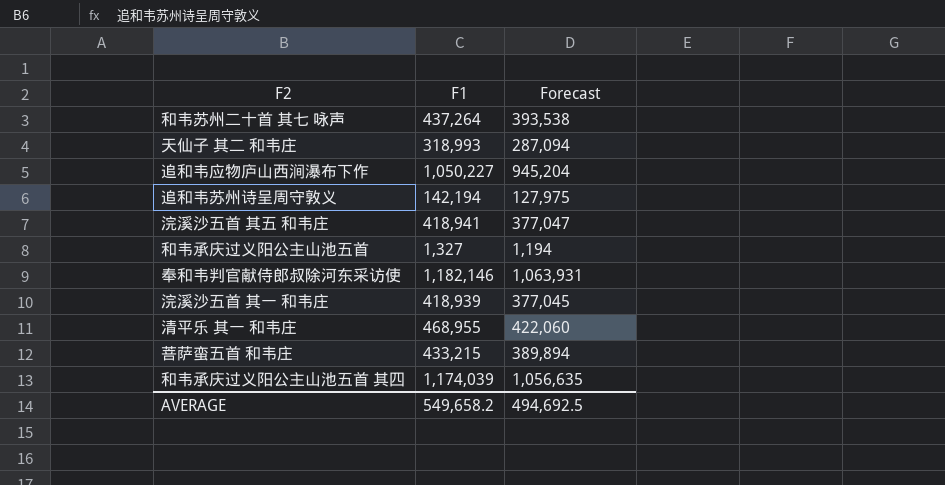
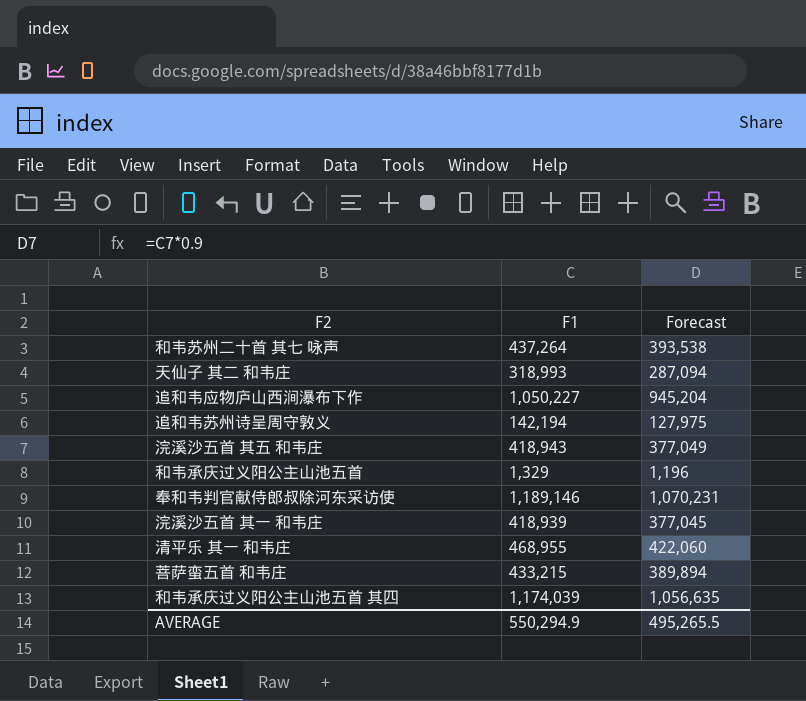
浣溪沙五首 其五 和韦庄 | F1: 418,941 -> 418,943
浣溪沙五首 其五 和韦庄 | Forecast: 377,047 -> 377,049
和韦承庆过义阳公主山池五首 | F1: 1,327 -> 1,329
和韦承庆过义阳公主山池五首 | Forecast: 1,194 -> 1,196
奉和韦判官献侍郎叔除河东采访使 | F1: 1,182,146 -> 1,189,146
奉和韦判官献侍郎叔除河东采访使 | Forecast: 1,063,931 -> 1,070,231
AVERAGE | F1: 549,658.2 -> 550,294.9
AVERAGE | Forecast: 494,692.5 -> 495,265.5

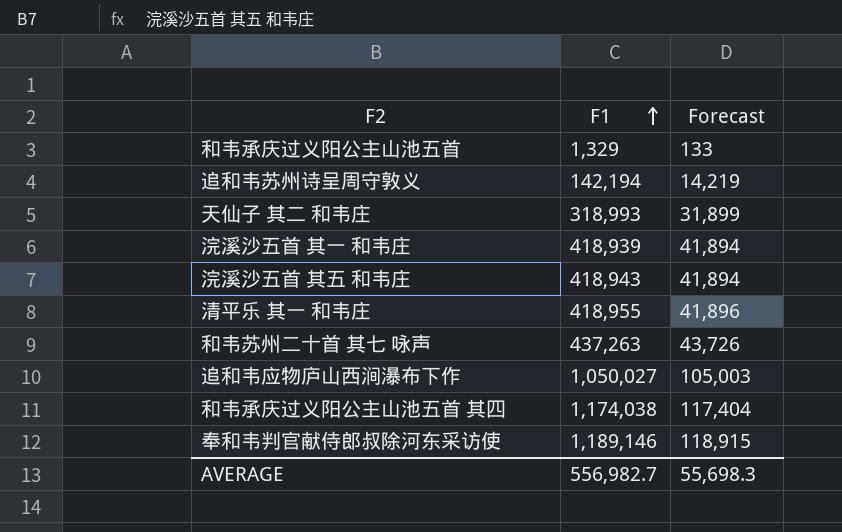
row order: none -> F1 ascending
column Forecast | formula: [F1] * 0.9 -> [F1] * 0.1
row 菩萨蛮五首 和韦庄: 433,215 | 389,894 -> none
清平乐 其一 和韦庄 | F1: 468,955 -> 418,955
和韦苏州二十首 其七 咏声 | F1: 437,264 -> 437,263
追和韦应物庐山西涧瀑布下作 | F1: 1,050,227 -> 1,050,027
和韦承庆过义阳公主山池五首 其四 | F1: 1,174,039 -> 1,174,038
AVERAGE | F1: 550,294.9 -> 556,982.7
AVERAGE | Forecast: 495,265.5 -> 55,698.3

